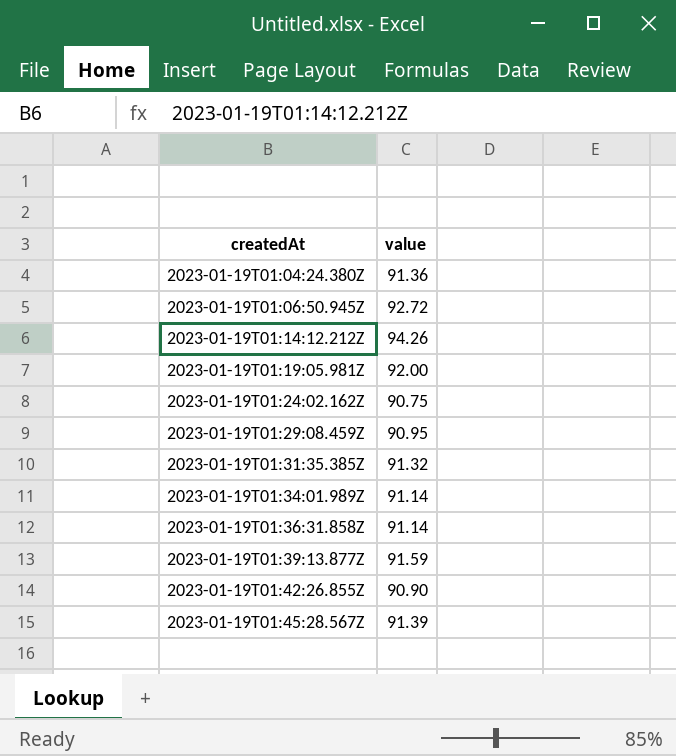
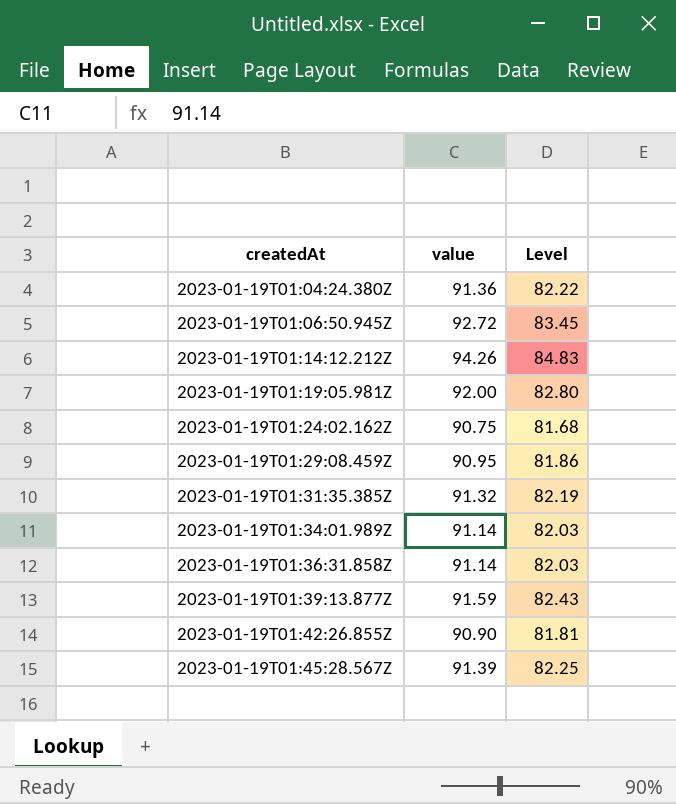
column Level | formula: none -> [value] * 0.9

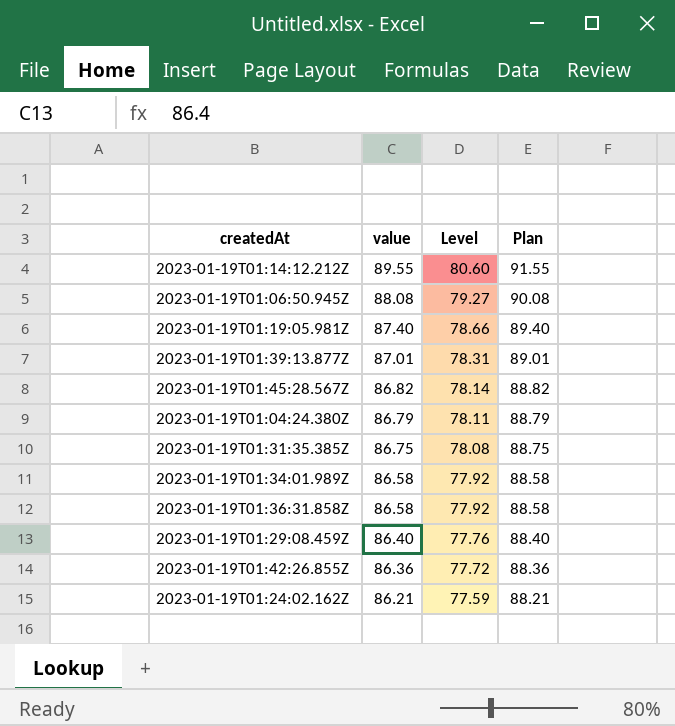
row order: createdAt ascending -> value descending
column Plan | formula: none -> [value] + 2
2023-01-19T01:14:12.212Z | value: 94.26 -> 89.55
2023-01-19T01:14:12.212Z | Level: 84.83 -> 80.60
2023-01-19T01:06:50.945Z | value: 92.72 -> 88.08
2023-01-19T01:06:50.945Z | Level: 83.45 -> 79.27
2023-01-19T01:19:05.981Z | value: 92.00 -> 87.40
2023-01-19T01:19:05.981Z | Level: 82.80 -> 78.66
2023-01-19T01:39:13.877Z | value: 91.59 -> 87.01
2023-01-19T01:39:13.877Z | Level: 82.43 -> 78.31
2023-01-19T01:45:28.567Z | value: 91.39 -> 86.82
2023-01-19T01:45:28.567Z | Level: 82.25 -> 78.14
2023-01-19T01:04:24.380Z | value: 91.36 -> 86.79
2023-01-19T01:04:24.380Z | Level: 82.22 -> 78.11
2023-01-19T01:31:35.385Z | value: 91.32 -> 86.75
2023-01-19T01:31:35.385Z | Level: 82.19 -> 78.08
2023-01-19T01:34:01.989Z | value: 91.14 -> 86.58
2023-01-19T01:34:01.989Z | Level: 82.03 -> 77.92
2023-01-19T01:36:31.858Z | value: 91.14 -> 86.58
2023-01-19T01:36:31.858Z | Level: 82.03 -> 77.92
2023-01-19T01:29:08.459Z | value: 90.95 -> 86.40
2023-01-19T01:29:08.459Z | Level: 81.86 -> 77.76
2023-01-19T01:42:26.855Z | value: 90.90 -> 86.36
2023-01-19T01:42:26.855Z | Level: 81.81 -> 77.72
2023-01-19T01:24:02.162Z | value: 90.75 -> 86.21
2023-01-19T01:24:02.162Z | Level: 81.68 -> 77.59

